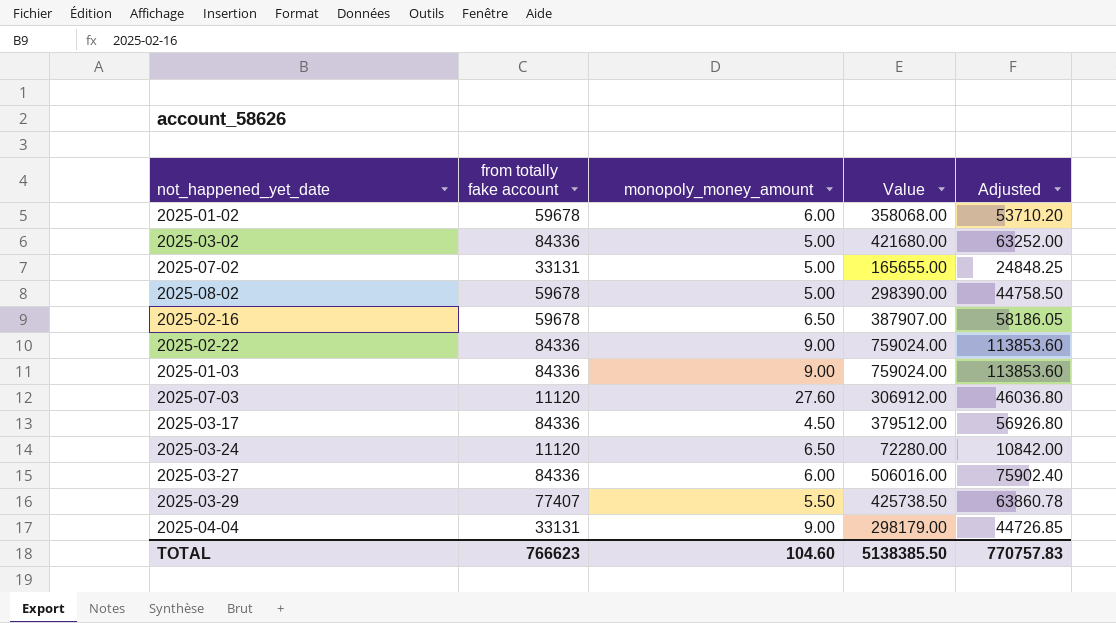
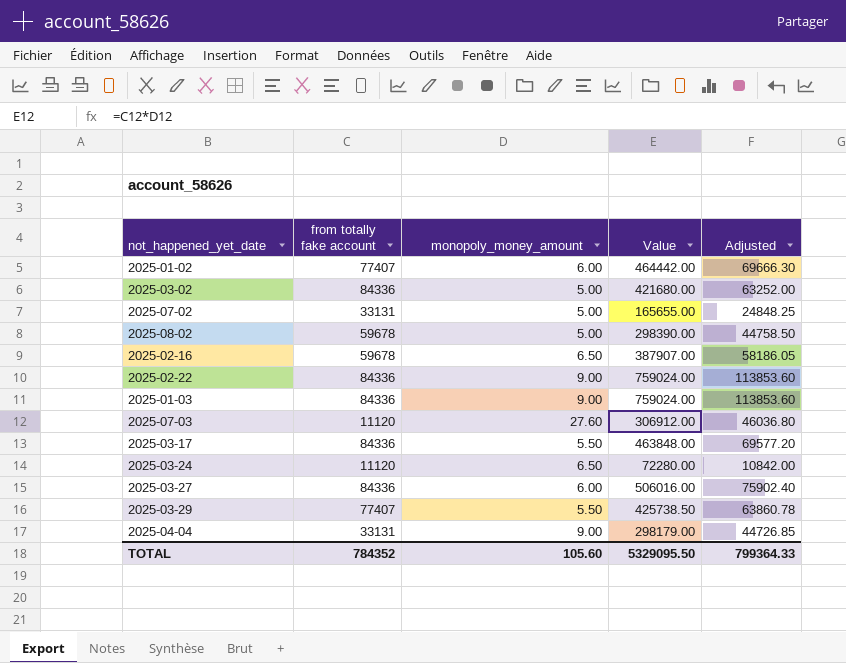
2025-01-02 | from totally fake account: 59678 -> 77407
2025-01-02 | Value: 358068.00 -> 464442.00
2025-01-02 | Adjusted: 53710.20 -> 69666.30
2025-03-17 | monopoly_money_amount: 4.50 -> 5.50
2025-03-17 | Value: 379512.00 -> 463848.00
2025-03-17 | Adjusted: 56926.80 -> 69577.20
TOTAL | from totally fake account: 766623 -> 784352
TOTAL | monopoly_money_amount: 104.60 -> 105.60
TOTAL | Value: 5138385.50 -> 5329095.50
TOTAL | Adjusted: 770757.83 -> 799364.33

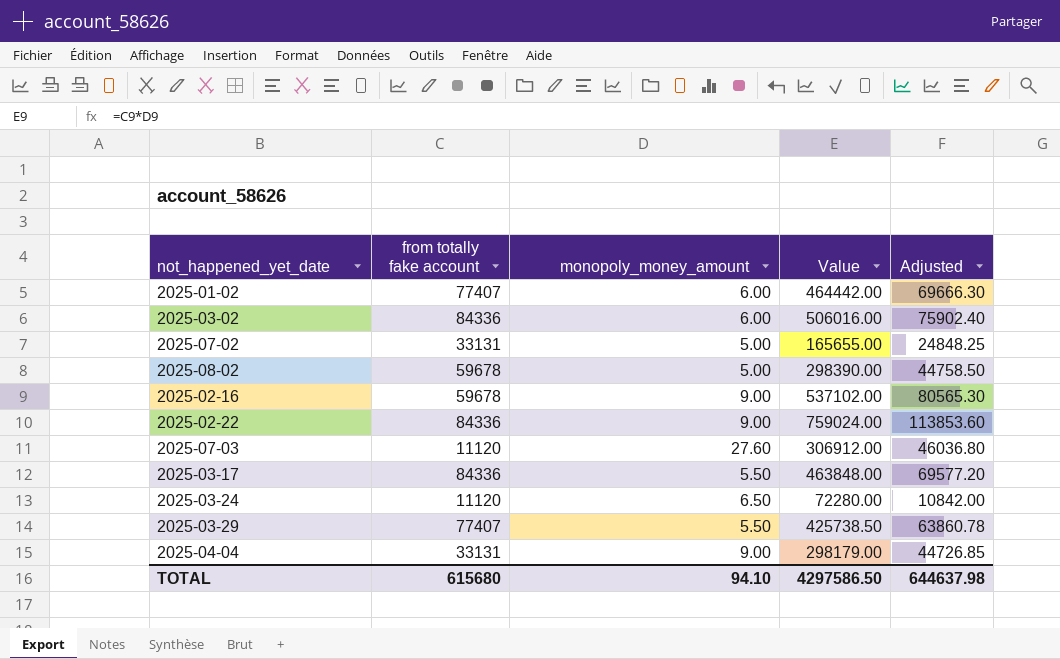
row 2025-01-03: 84336 | 9.00 | 759024.00 | 113853.60 -> none
row 2025-03-27: 84336 | 6.00 | 506016.00 | 75902.40 -> none
2025-03-02 | monopoly_money_amount: 5.00 -> 6.00
2025-03-02 | Value: 421680.00 -> 506016.00
2025-03-02 | Adjusted: 63252.00 -> 75902.40
2025-02-16 | monopoly_money_amount: 6.50 -> 9.00
2025-02-16 | Value: 387907.00 -> 537102.00
2025-02-16 | Adjusted: 58186.05 -> 80565.30
TOTAL | from totally fake account: 784352 -> 615680
TOTAL | monopoly_money_amount: 105.60 -> 94.10
TOTAL | Value: 5329095.50 -> 4297586.50
TOTAL | Adjusted: 799364.33 -> 644637.98

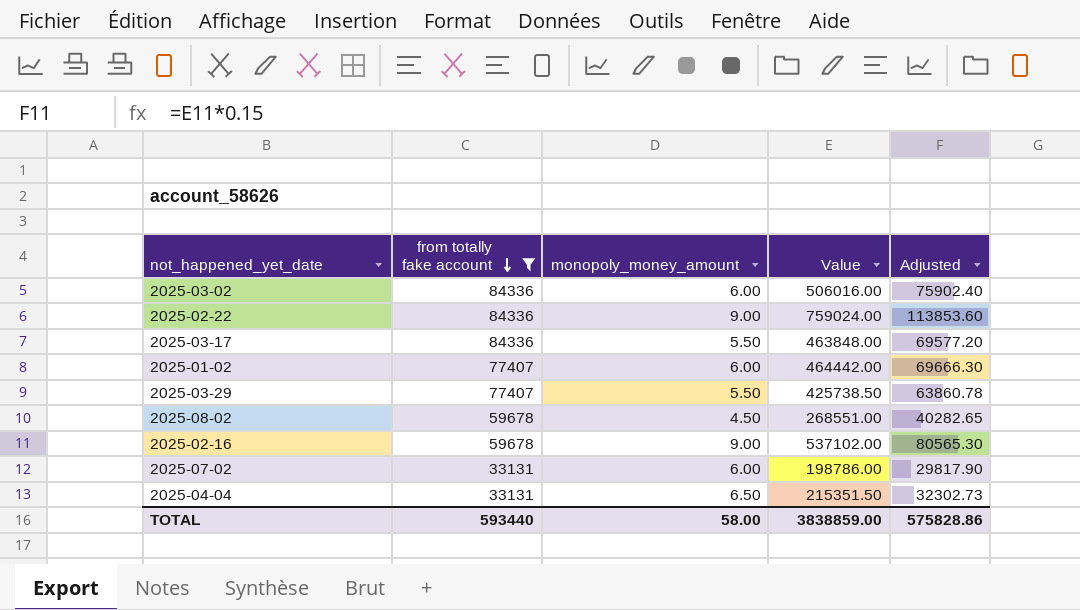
filter: none -> from totally fake account != 11120
row order: none -> from totally fake account descending
2025-08-02 | monopoly_money_amount: 5.00 -> 4.50
2025-08-02 | Value: 298390.00 -> 268551.00
2025-08-02 | Adjusted: 44758.50 -> 40282.65
2025-07-02 | monopoly_money_amount: 5.00 -> 6.00
2025-07-02 | Value: 165655.00 -> 198786.00
2025-07-02 | Adjusted: 24848.25 -> 29817.90
2025-04-04 | monopoly_money_amount: 9.00 -> 6.50
2025-04-04 | Value: 298179.00 -> 215351.50
2025-04-04 | Adjusted: 44726.85 -> 32302.73
TOTAL | from totally fake account: 615680 -> 593440
TOTAL | monopoly_money_amount: 94.10 -> 58.00
TOTAL | Value: 4297586.50 -> 3838859.00
TOTAL | Adjusted: 644637.98 -> 575828.86

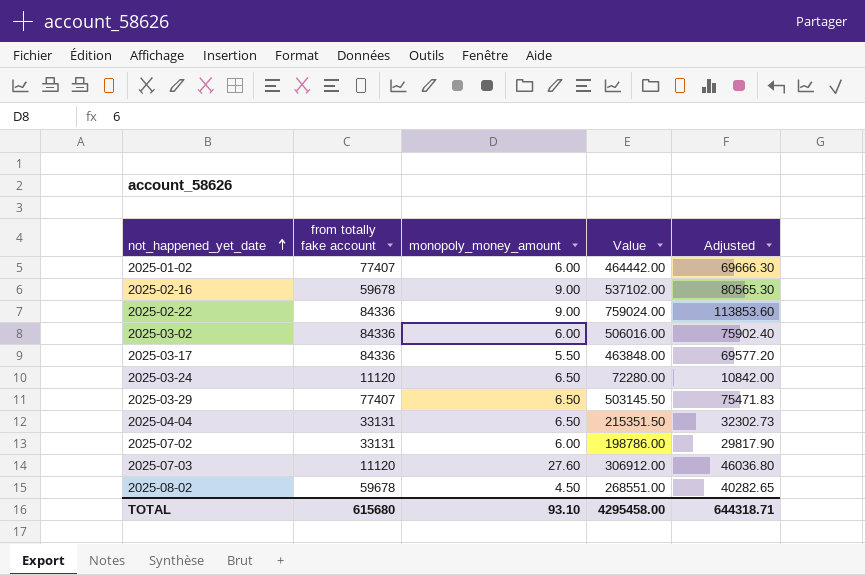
filter: from totally fake account != 11120 -> none
row order: from totally fake account descending -> not_happened_yet_date ascending
2025-03-29 | monopoly_money_amount: 5.50 -> 6.50
2025-03-29 | Value: 425738.50 -> 503145.50
2025-03-29 | Adjusted: 63860.78 -> 75471.83
TOTAL | from totally fake account: 593440 -> 615680
TOTAL | monopoly_money_amount: 58.00 -> 93.10
TOTAL | Value: 3838859.00 -> 4295458.00
TOTAL | Adjusted: 575828.86 -> 644318.71

